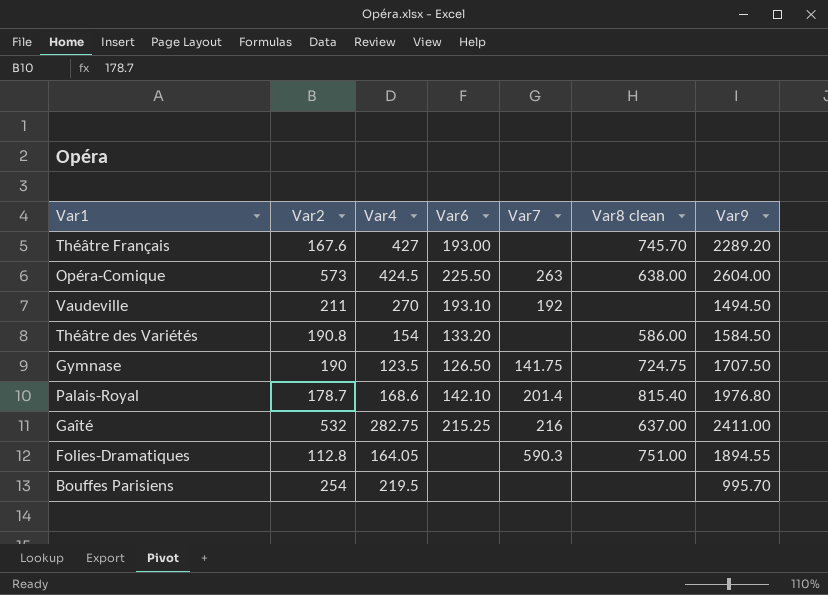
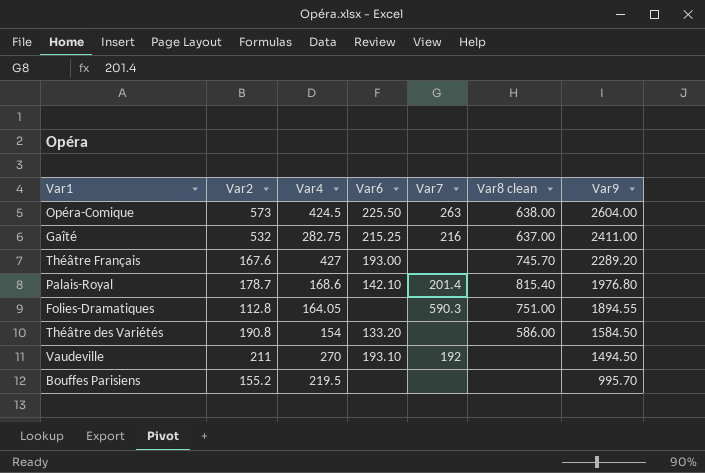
row order: none -> Var9 descending
row Gymnase: 190 | 123.5 | 126.50 | 141.75 | 724.75 | 1707.50 -> none
Bouffes Parisiens | Var2: 254 -> 155.2

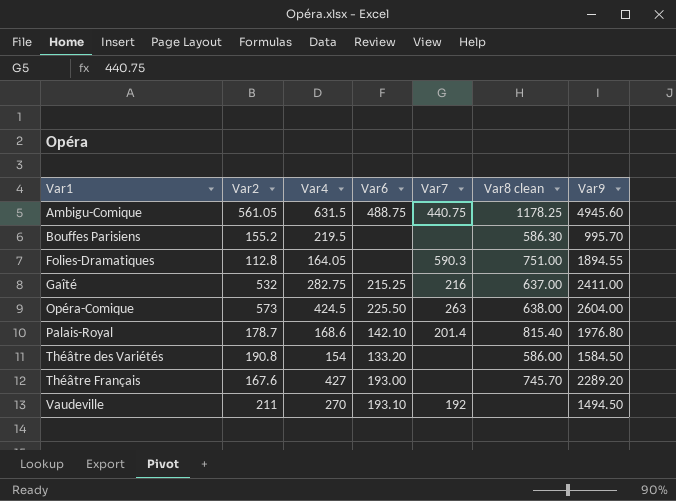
row order: Var9 descending -> Var1 ascending
row Ambigu-Comique: none -> 561.05 | 631.5 | 488.75 | 440.75 | 1178.25 | 4945.60
Bouffes Parisiens | Var8 clean: none -> 586.30

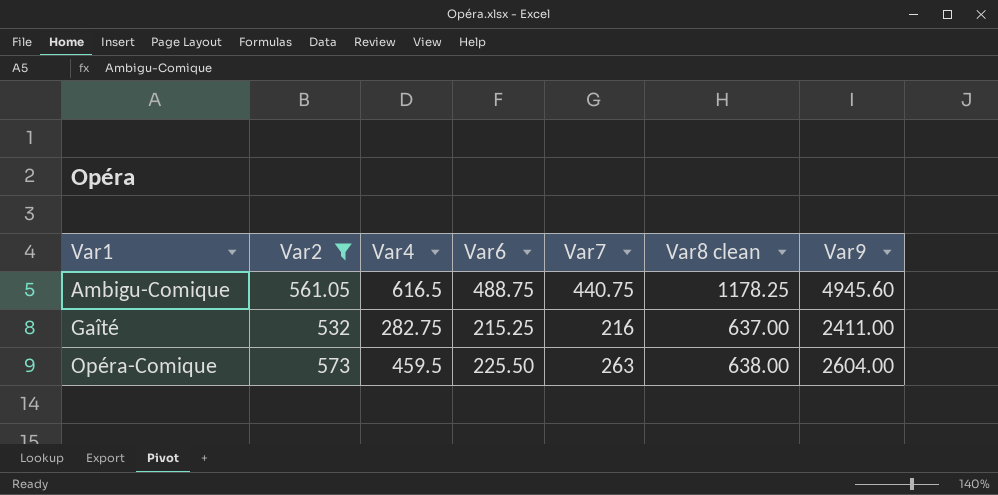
filter: none -> Var2 >= 532
Ambigu-Comique | Var4: 631.5 -> 616.5
Opéra-Comique | Var4: 424.5 -> 459.5

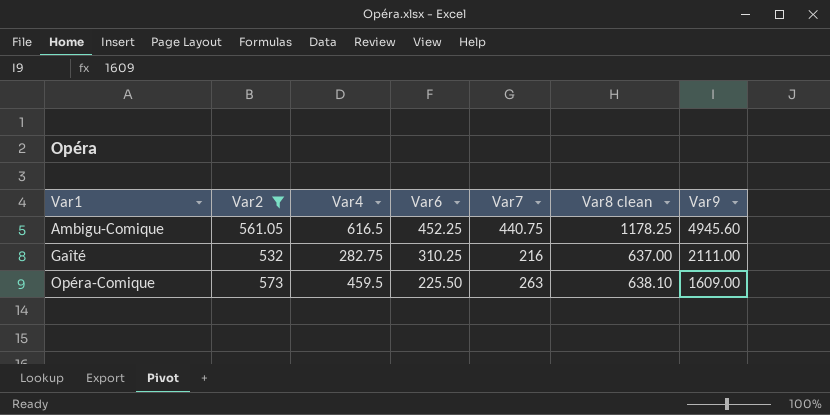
Ambigu-Comique | Var6: 488.75 -> 452.25
Gaîté | Var6: 215.25 -> 310.25
Gaîté | Var9: 2411.00 -> 2111.00
Opéra-Comique | Var8 clean: 638.00 -> 638.10
Opéra-Comique | Var9: 2604.00 -> 1609.00

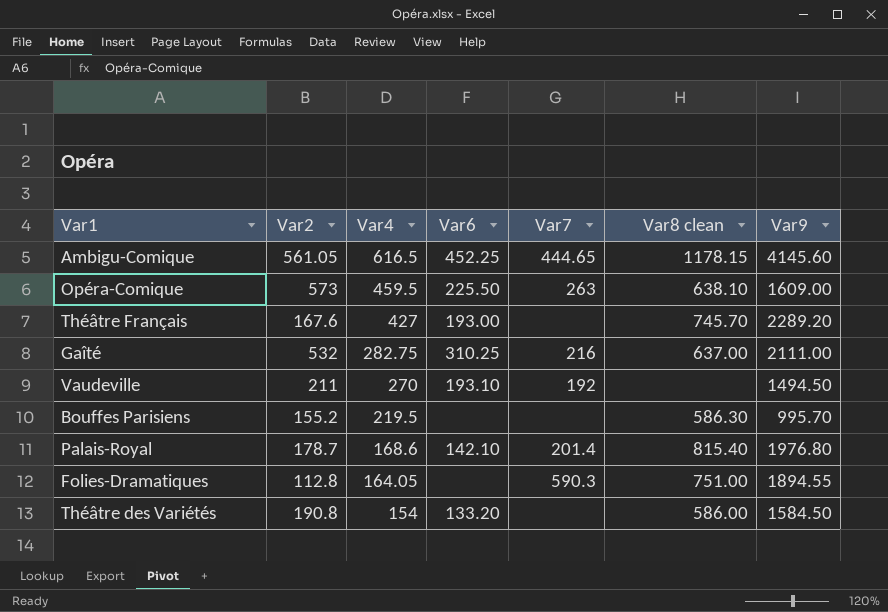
filter: Var2 >= 532 -> none
row order: Var1 ascending -> Var4 descending
Ambigu-Comique | Var7: 440.75 -> 444.65
Ambigu-Comique | Var8 clean: 1178.25 -> 1178.15
Ambigu-Comique | Var9: 4945.60 -> 4145.60

